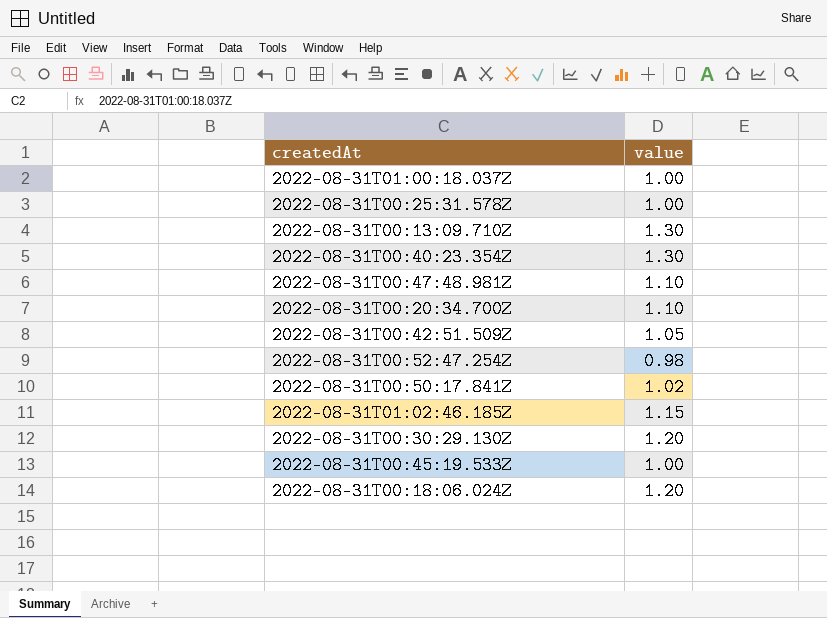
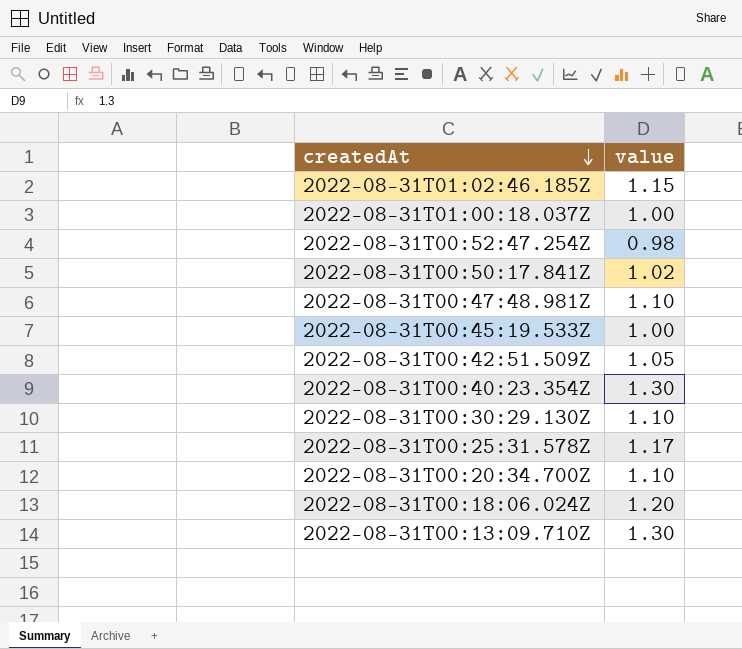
row order: none -> createdAt descending
2022-08-31T00:30:29.130Z | value: 1.20 -> 1.10
2022-08-31T00:25:31.578Z | value: 1.00 -> 1.17

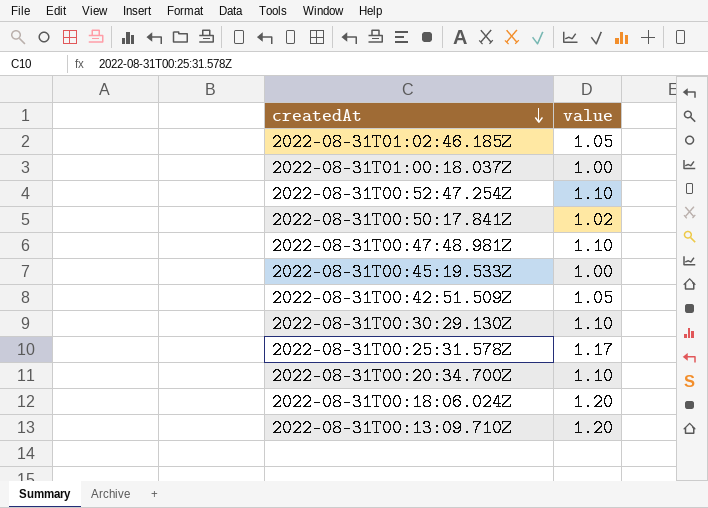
row 2022-08-31T00:40:23.354Z: 1.30 -> none
2022-08-31T01:02:46.185Z | value: 1.15 -> 1.05
2022-08-31T00:52:47.254Z | value: 0.98 -> 1.10
2022-08-31T00:13:09.710Z | value: 1.30 -> 1.20

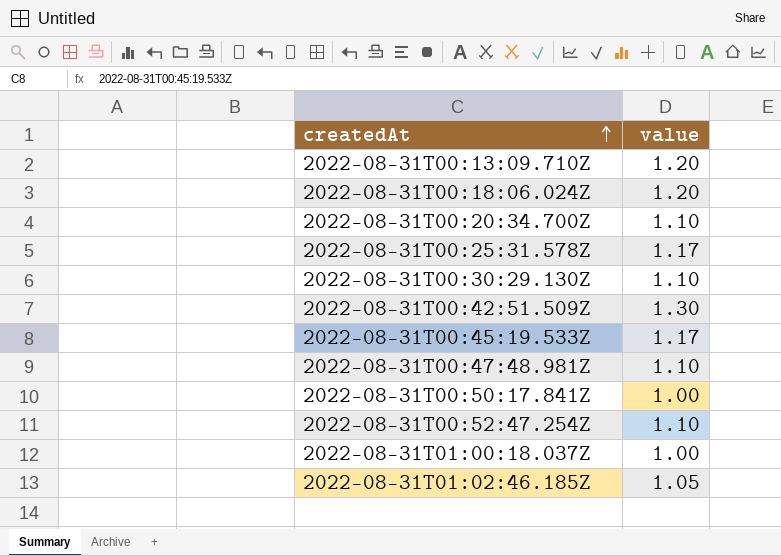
row order: createdAt descending -> createdAt ascending
2022-08-31T00:42:51.509Z | value: 1.05 -> 1.30
2022-08-31T00:45:19.533Z | value: 1.00 -> 1.17
2022-08-31T00:50:17.841Z | value: 1.02 -> 1.00

